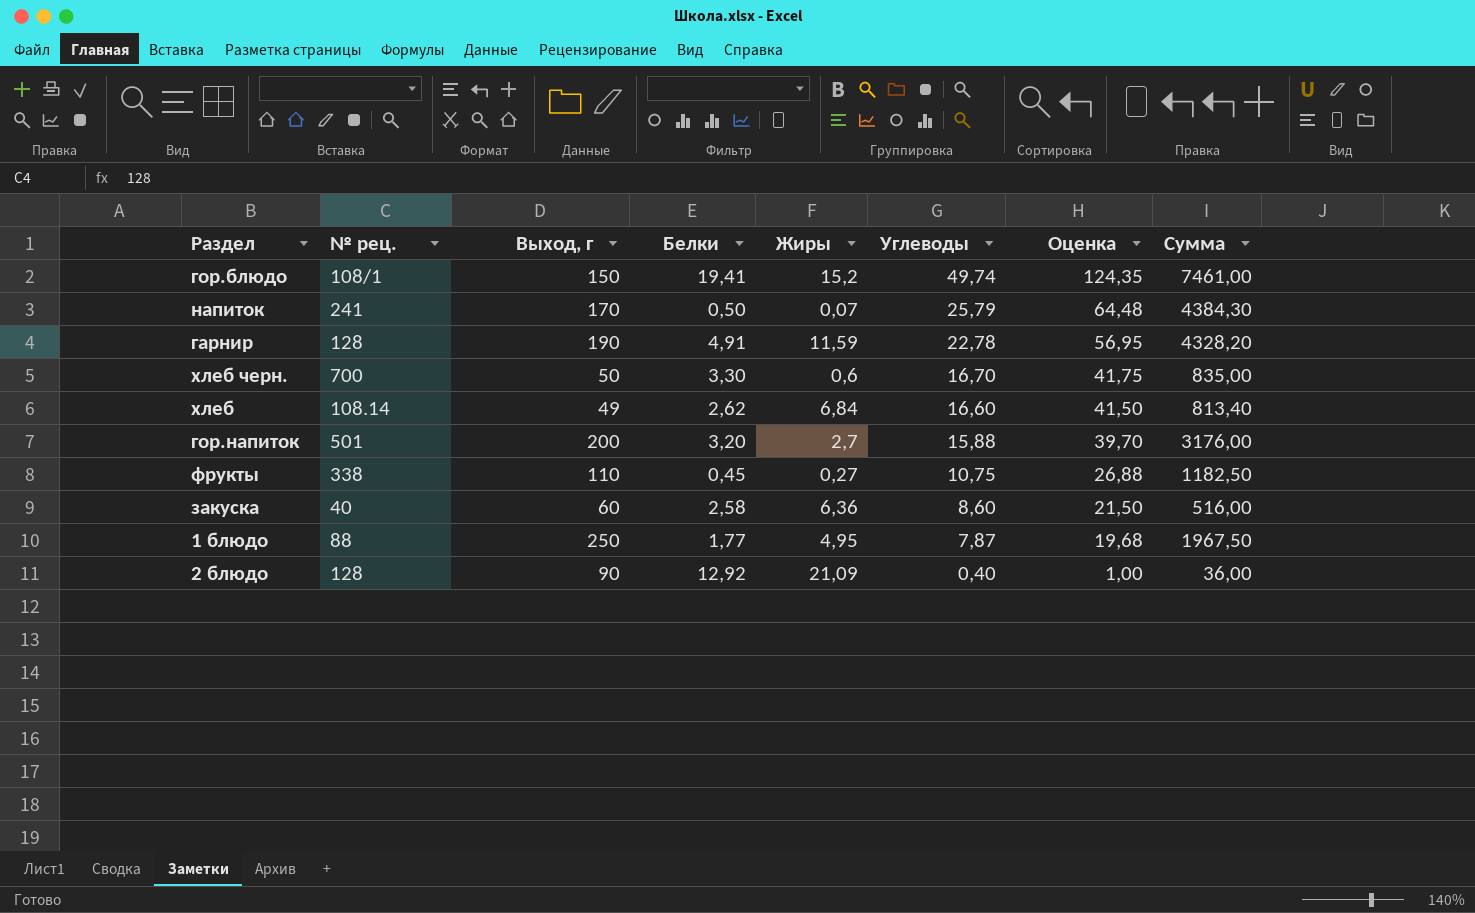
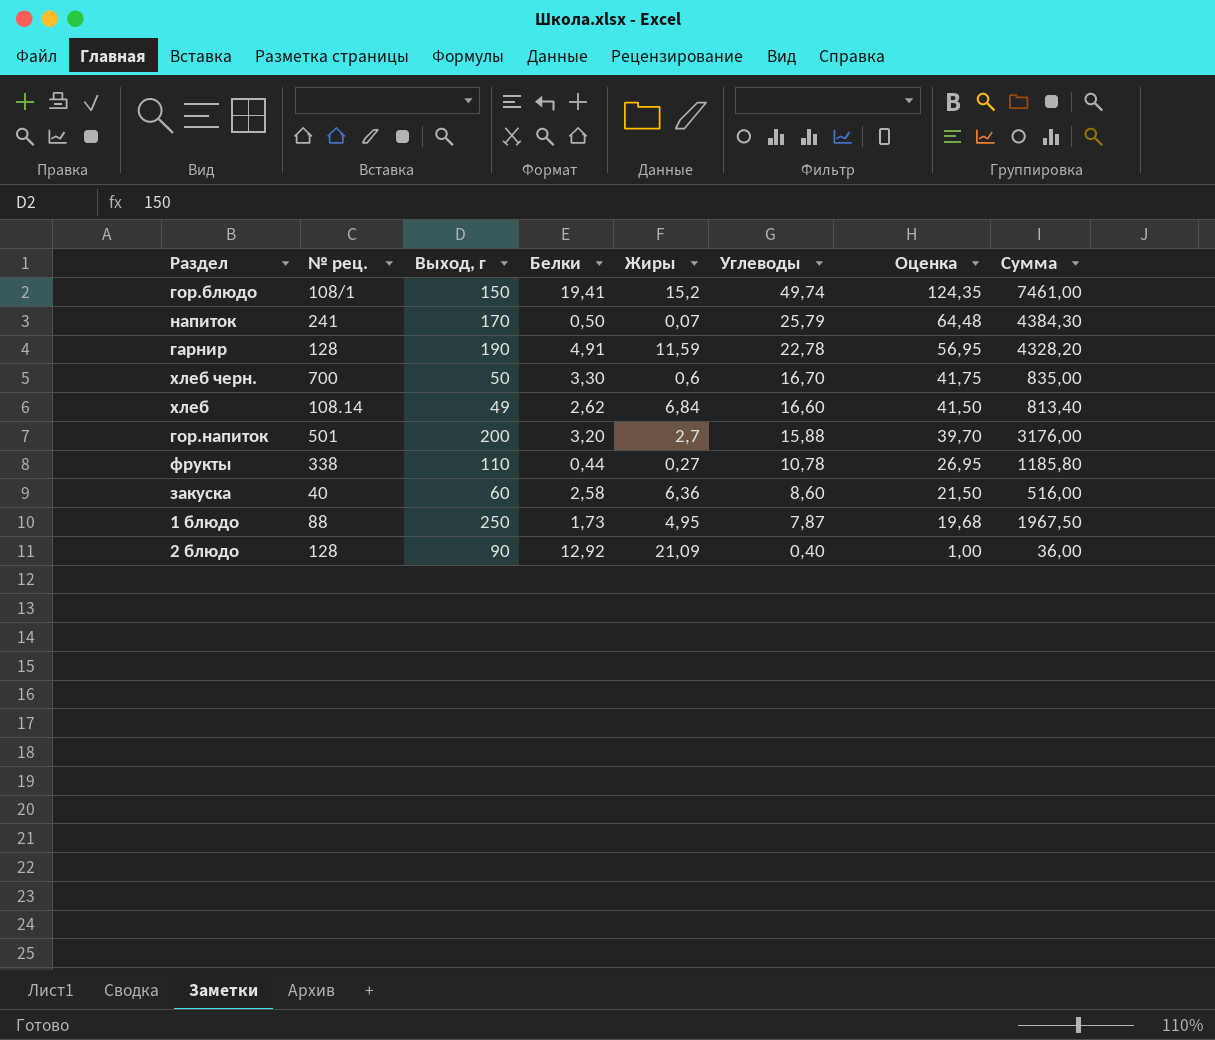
фрукты | Белки: 0,45 -> 0,44
фрукты | Углеводы: 10,75 -> 10,78
фрукты | Оценка: 26,88 -> 26,95
фрукты | Сумма: 1182,50 -> 1185,80
1 блюдо | Белки: 1,77 -> 1,73

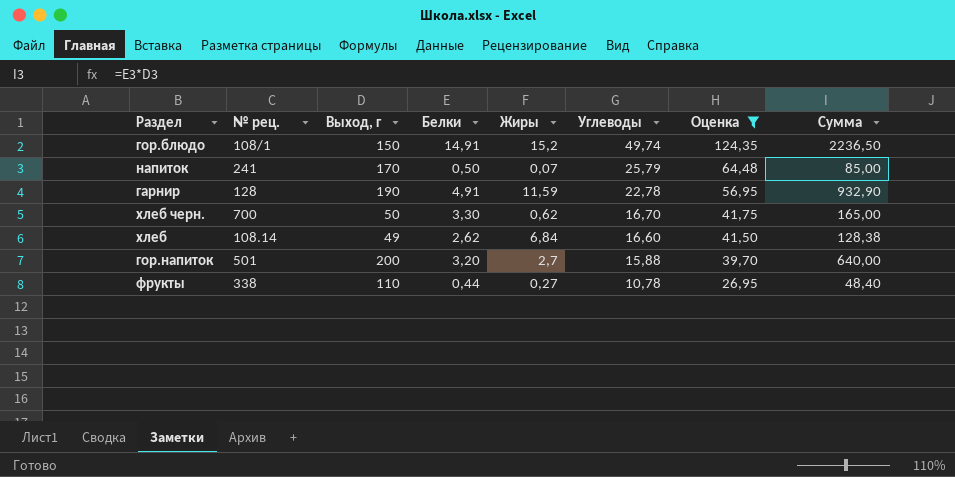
filter: none -> Оценка >= 26,95
column Сумма | formula: [Выход, г] * [Углеводы] -> [Выход, г] * [Белки]
гор.блюдо | Белки: 19,41 -> 14,91
хлеб черн. | Жиры: 0,6 -> 0,62

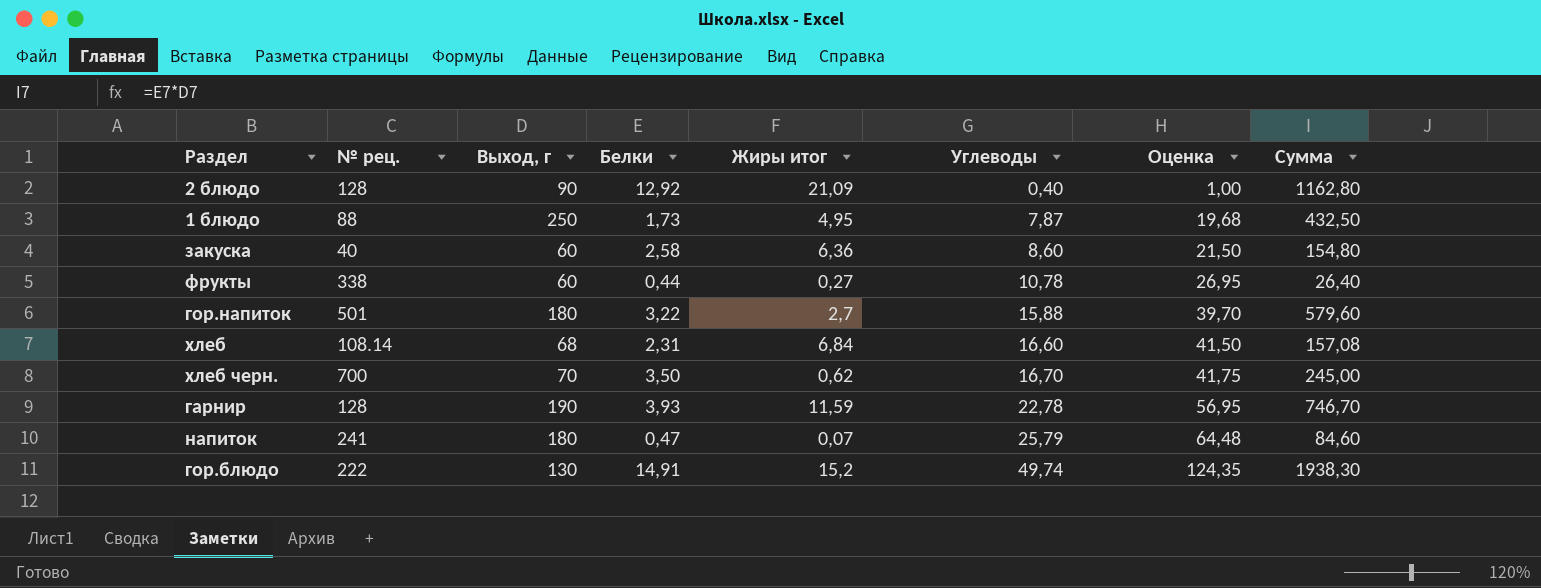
filter: Оценка >= 26,95 -> none
row order: Углеводы descending -> Углеводы ascending
column name: Жиры -> Жиры итог
фрукты | Выход, г: 110 -> 60
фрукты | Сумма: 48,40 -> 26,40
гор.напиток | Выход, г: 200 -> 180
гор.напиток | Белки: 3,20 -> 3,22
гор.напиток | Сумма: 640,00 -> 579,60
хлеб | Выход, г: 49 -> 68
хлеб | Белки: 2,62 -> 2,31
хлеб | Сумма: 128,38 -> 157,08
хлеб черн. | Выход, г: 50 -> 70
хлеб черн. | Белки: 3,30 -> 3,50
хлеб черн. | Сумма: 165,00 -> 245,00
гарнир | Белки: 4,91 -> 3,93
гарнир | Сумма: 932,90 -> 746,70
напиток | Выход, г: 170 -> 180
напиток | Белки: 0,50 -> 0,47
напиток | Сумма: 85,00 -> 84,60
гор.блюдо | № рец.: 108/1 -> 222
гор.блюдо | Выход, г: 150 -> 130
гор.блюдо | Сумма: 2236,50 -> 1938,30

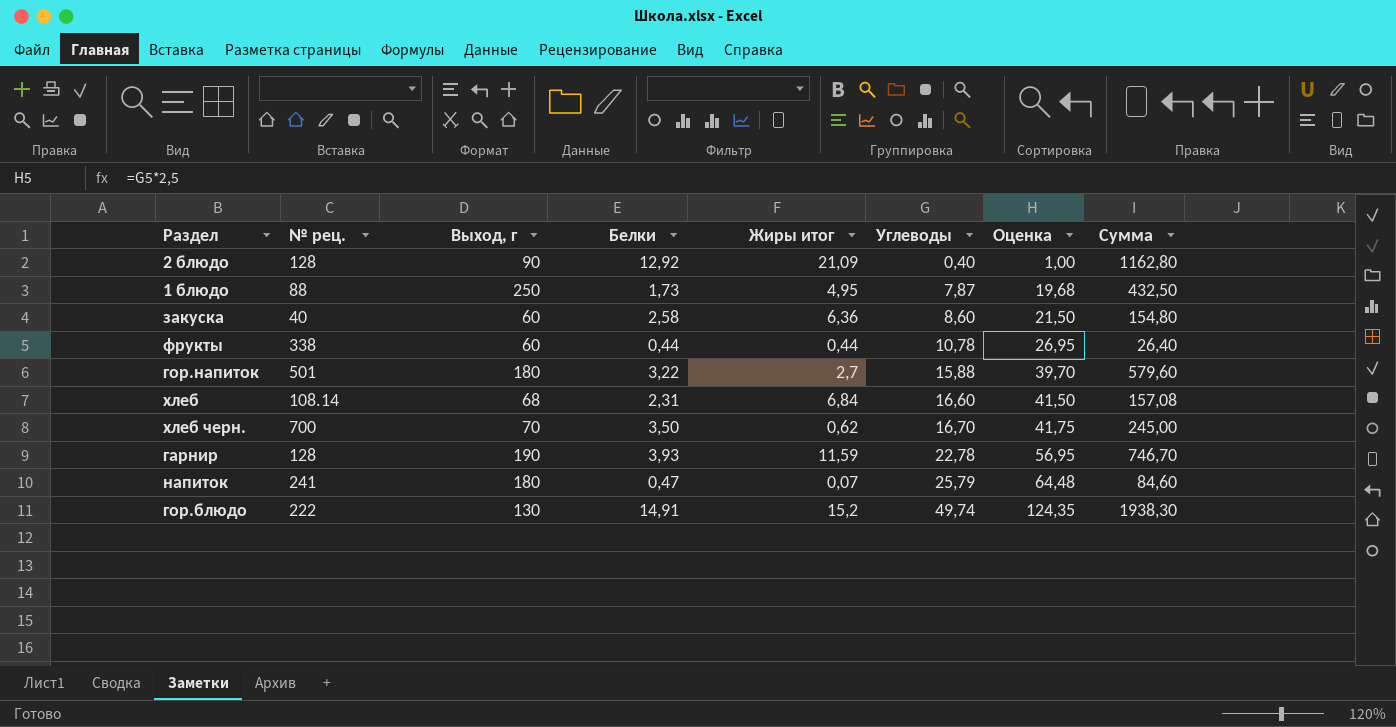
фрукты | Жиры итог: 0,27 -> 0,44

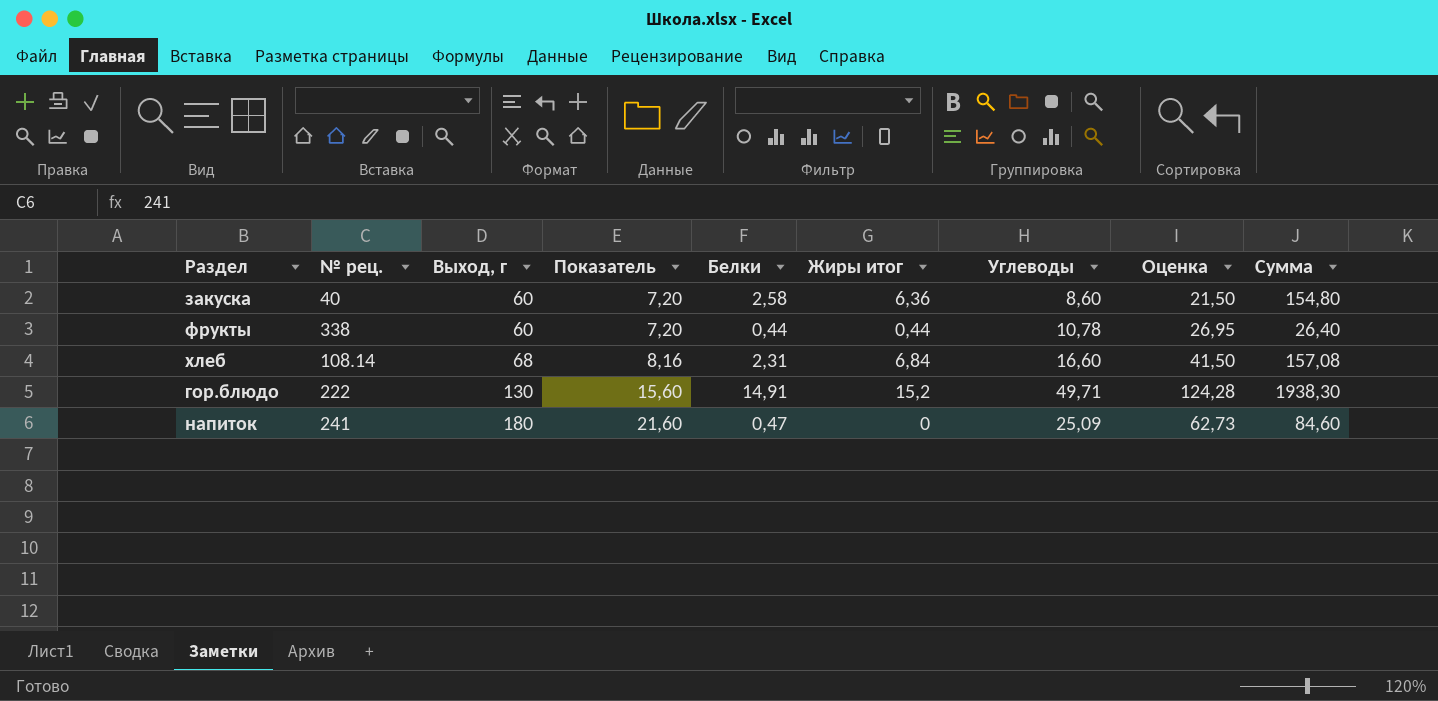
row order: Углеводы ascending -> Выход, г ascending
column Показатель | formula: none -> [Выход, г] * 0,12
row 2 блюдо: 128 | 90 | 12,92 | 21,09 | 0,40 | 1,00 | 1162,80 -> none
row 1 блюдо: 88 | 250 | 1,73 | 4,95 | 7,87 | 19,68 | 432,50 -> none
row гор.напиток: 501 | 180 | 3,22 | 2,7 | 15,88 | 39,70 | 579,60 -> none
row хлеб черн.: 700 | 70 | 3,50 | 0,62 | 16,70 | 41,75 | 245,00 -> none
row гарнир: 128 | 190 | 3,93 | 11,59 | 22,78 | 56,95 | 746,70 -> none
гор.блюдо | Углеводы: 49,74 -> 49,71
гор.блюдо | Оценка: 124,35 -> 124,28
напиток | Жиры итог: 0,07 -> 0
напиток | Углеводы: 25,79 -> 25,09
напиток | Оценка: 64,48 -> 62,73

